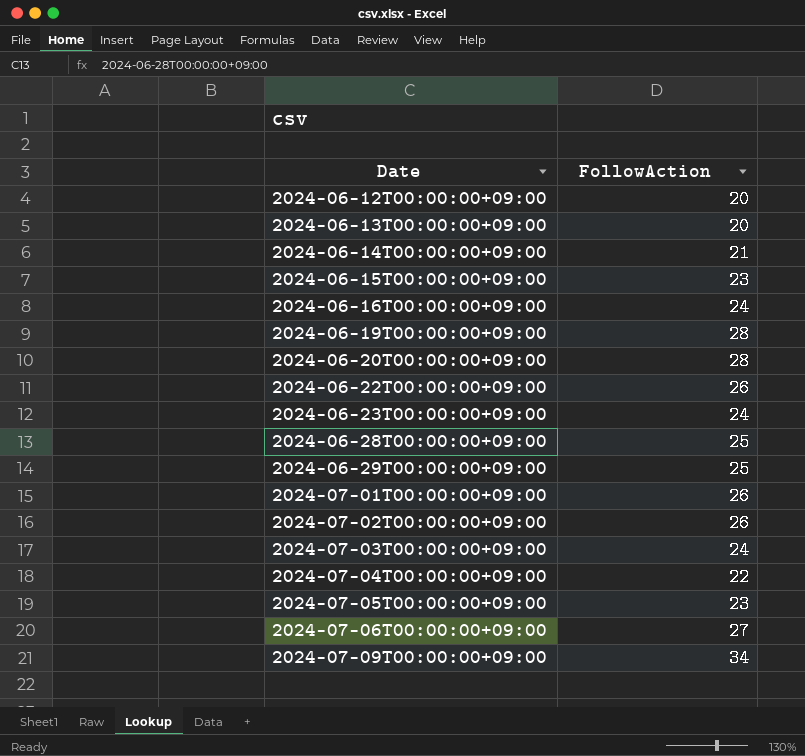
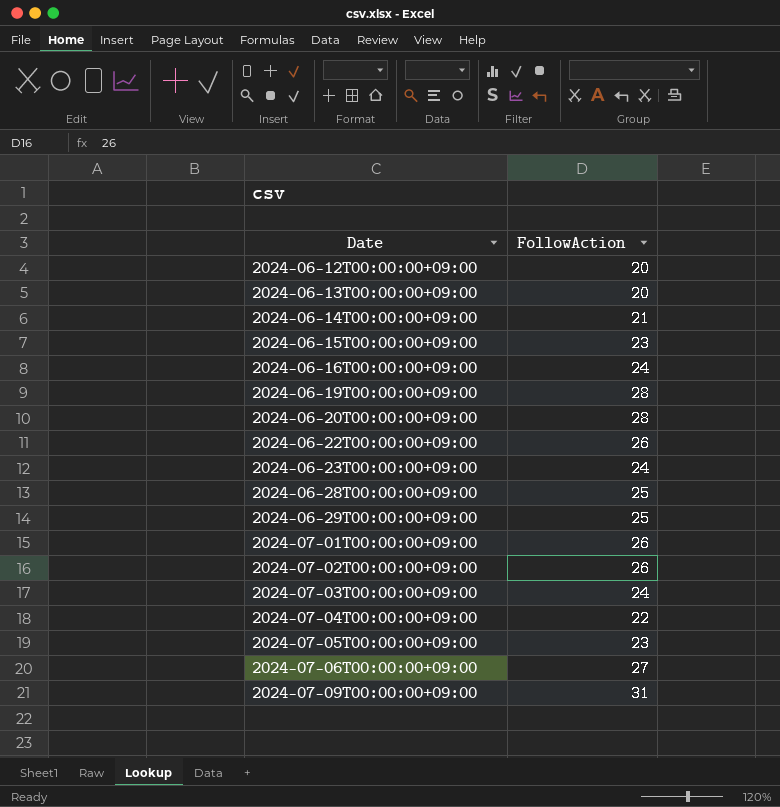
2024-07-09T00:00:00+09:00 | FollowAction: 34 -> 31

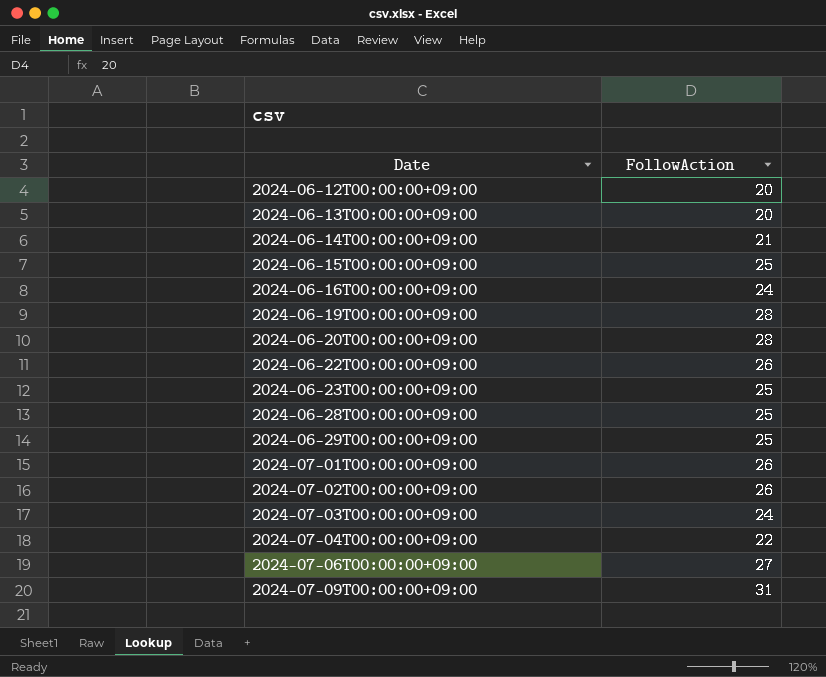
row 2024-07-05T00:00:00+09:00: 23 -> none
2024-06-15T00:00:00+09:00 | FollowAction: 23 -> 25
2024-06-23T00:00:00+09:00 | FollowAction: 24 -> 25

